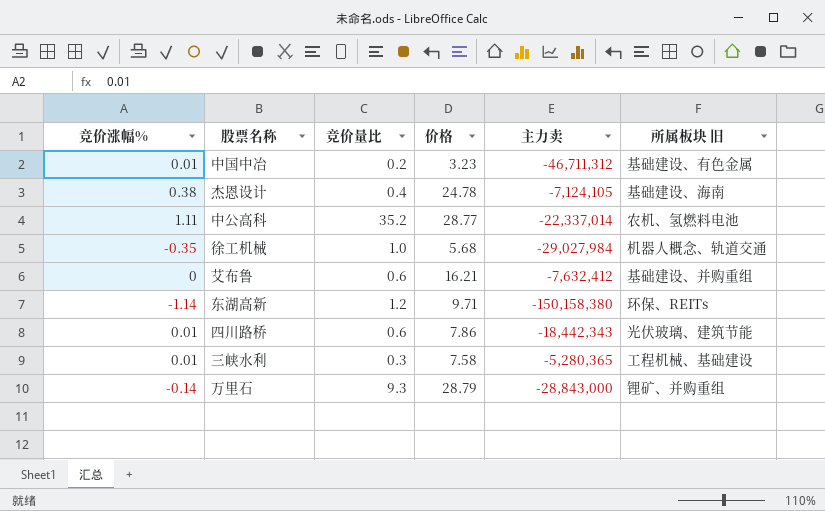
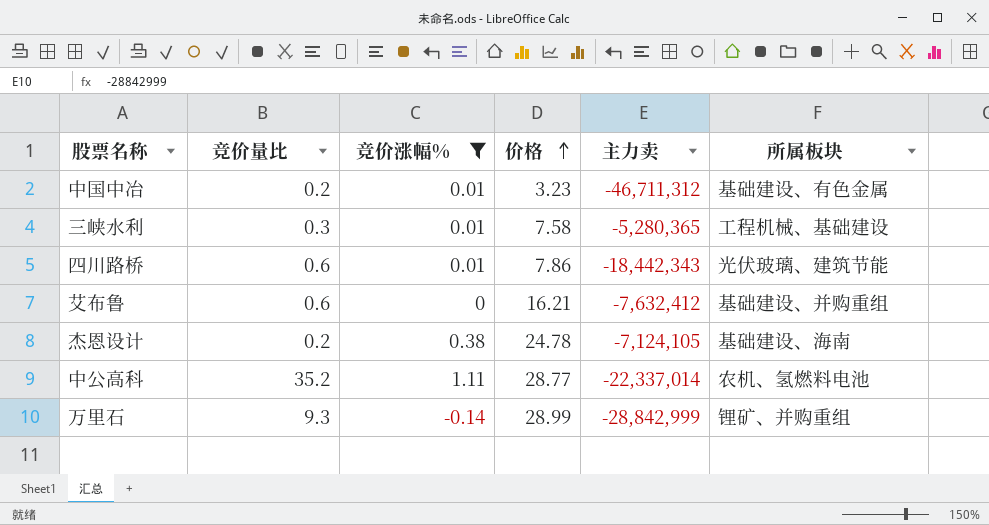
filter: none -> 竞价涨幅% >= -0.14
row order: none -> 价格 ascending
column 竞价涨幅% | position: 1 -> 3
column name: 所属板块 旧 -> 所属板块
杰恩设计 | 竞价量比: 0.4 -> 0.2
万里石 | 价格: 28.79 -> 28.99
万里石 | 主力卖: -28,843,000 -> -28,842,999

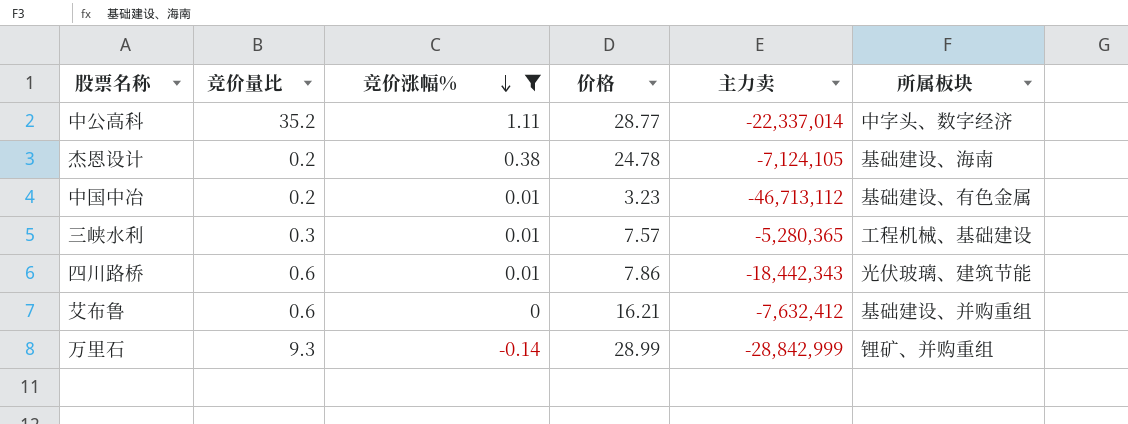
row order: 价格 ascending -> 竞价涨幅% descending
中公高科 | 所属板块: 农机、氢燃料电池 -> 中字头、数字经济
中国中冶 | 主力卖: -46,711,312 -> -46,713,112
三峡水利 | 价格: 7.58 -> 7.57

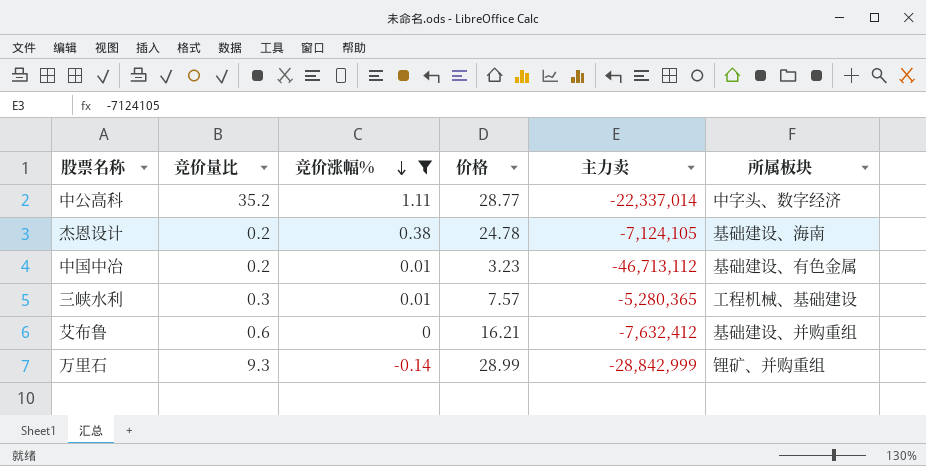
row 四川路桥: 0.6 | 0.01 | 7.86 | -18,442,343 | 光伏玻璃、建筑节能 -> none

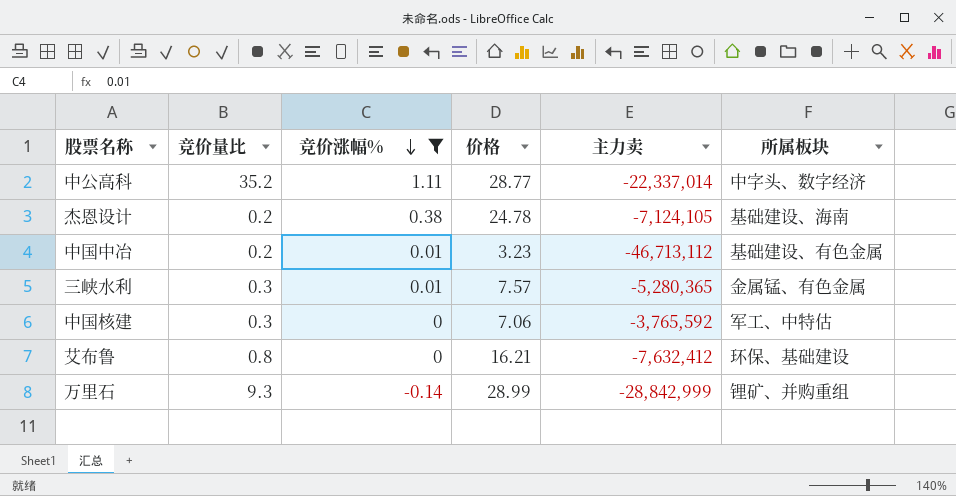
三峡水利 | 所属板块: 工程机械、基础建设 -> 金属锰、有色金属
row 中国核建: none -> 0.3 | 0 | 7.06 | -3,765,592 | 军工、中特估
艾布鲁 | 竞价量比: 0.6 -> 0.8
艾布鲁 | 所属板块: 基础建设、并购重组 -> 环保、基础建设

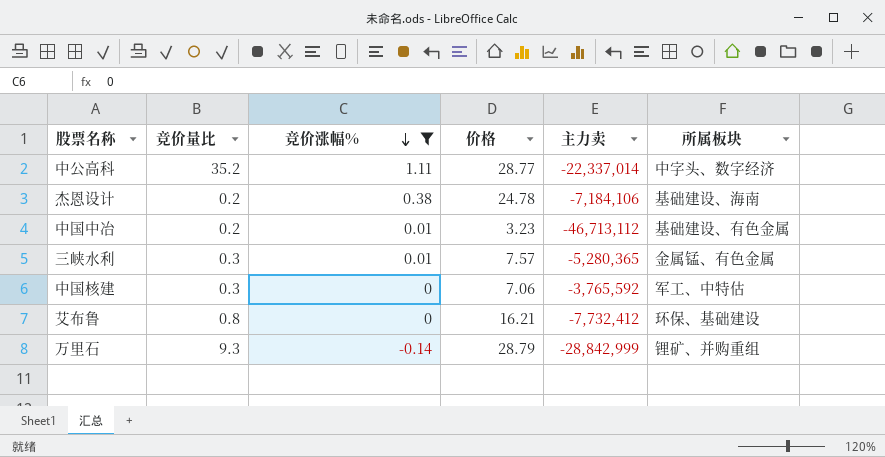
杰恩设计 | 主力卖: -7,124,105 -> -7,184,106
艾布鲁 | 主力卖: -7,632,412 -> -7,732,412
万里石 | 价格: 28.99 -> 28.79

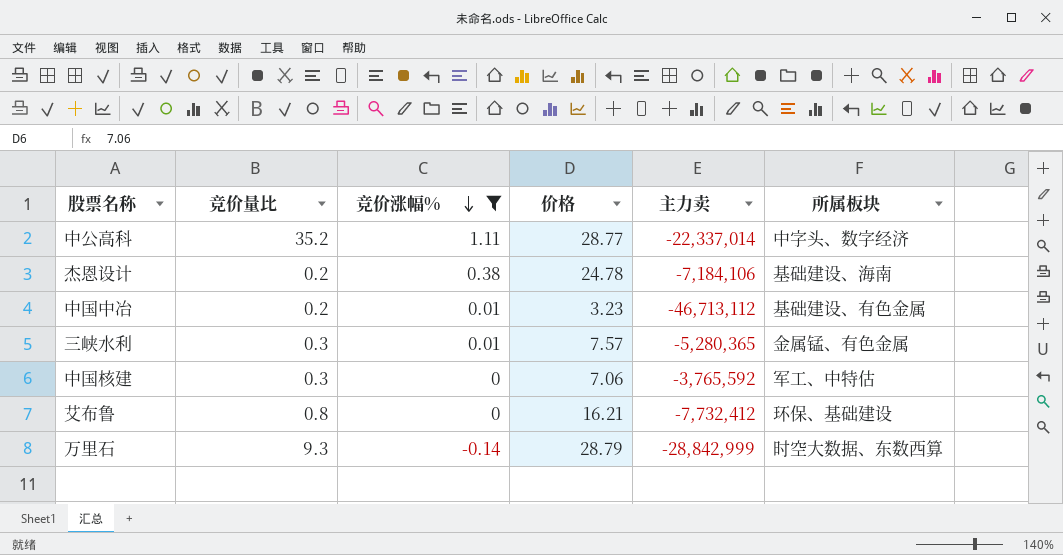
万里石 | 所属板块: 锂矿、并购重组 -> 时空大数据、东数西算

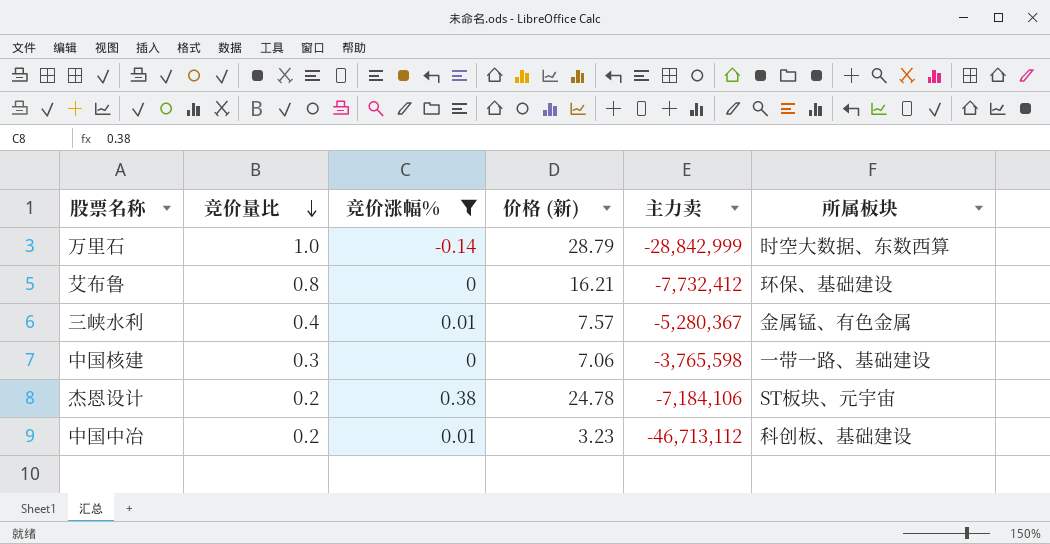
row order: 竞价涨幅% descending -> 竞价量比 descending
column name: 价格 -> 价格 (新)
row 中公高科: 35.2 | 1.11 | 28.77 | -22,337,014 | 中字头、数字经济 -> none
万里石 | 竞价量比: 9.3 -> 1.0
三峡水利 | 竞价量比: 0.3 -> 0.4
三峡水利 | 主力卖: -5,280,365 -> -5,280,367
中国核建 | 主力卖: -3,765,592 -> -3,765,598
中国核建 | 所属板块: 军工、中特估 -> 一带一路、基础建设
杰恩设计 | 所属板块: 基础建设、海南 -> ST板块、元宇宙
中国中冶 | 所属板块: 基础建设、有色金属 -> 科创板、基础建设

